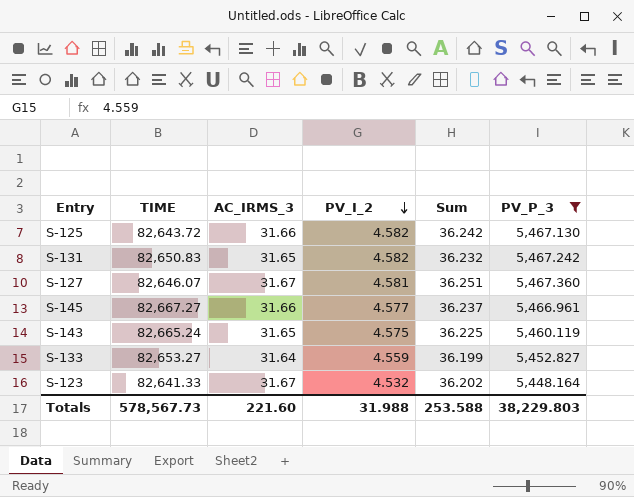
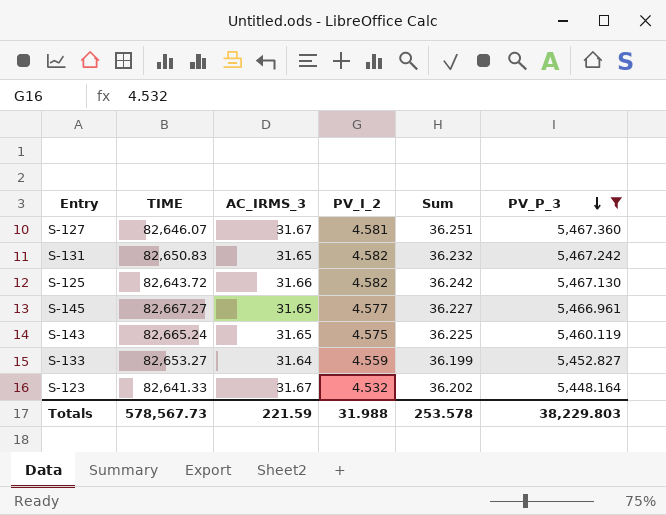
row order: PV_I_2 descending -> PV_P_3 descending
S-145 | AC_IRMS_3: 31.66 -> 31.65
S-145 | Sum: 36.237 -> 36.227
Totals | AC_IRMS_3: 221.60 -> 221.59
Totals | Sum: 253.588 -> 253.578

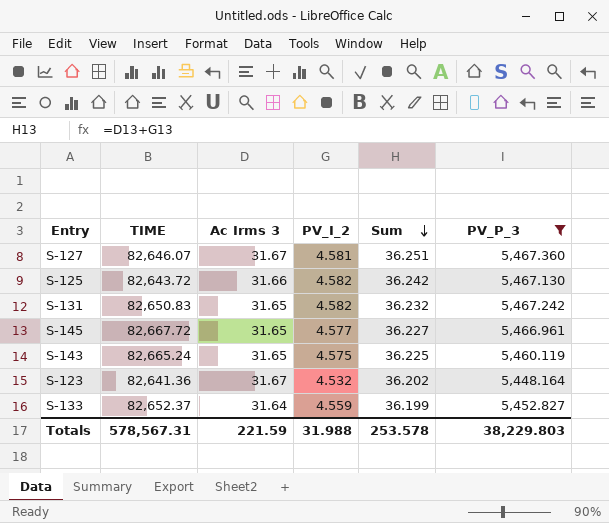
row order: PV_P_3 descending -> Sum descending
column name: AC_IRMS_3 -> Ac Irms 3
S-145 | TIME: 82,667.27 -> 82,667.72
S-123 | TIME: 82,641.33 -> 82,641.36
S-133 | TIME: 82,653.27 -> 82,652.37
Totals | TIME: 578,567.73 -> 578,567.31

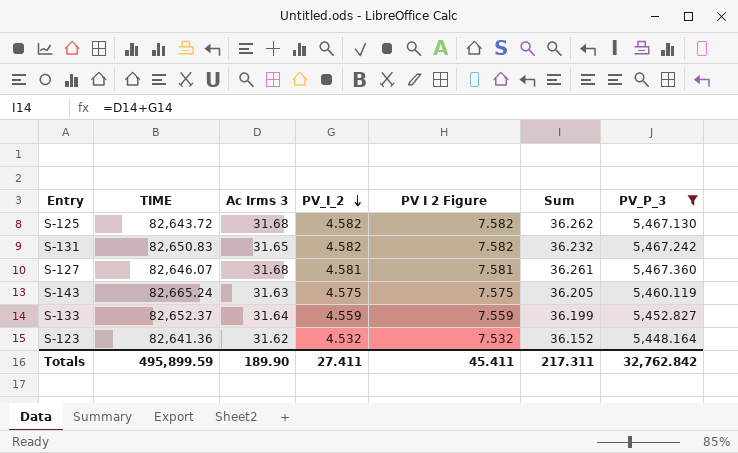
row order: Sum descending -> PV_I_2 descending
column PV I 2 Figure | formula: none -> [PV_I_2] + 3
row S-145: 82,667.72 | 31.65 | 4.577 | 36.227 | 5,466.961 -> none
S-125 | Ac Irms 3: 31.66 -> 31.68
S-125 | Sum: 36.242 -> 36.262
S-127 | Ac Irms 3: 31.67 -> 31.68
S-127 | Sum: 36.251 -> 36.261
S-143 | Ac Irms 3: 31.65 -> 31.63
S-143 | Sum: 36.225 -> 36.205
S-123 | Ac Irms 3: 31.67 -> 31.62
S-123 | Sum: 36.202 -> 36.152
Totals | TIME: 578,567.31 -> 495,899.59
Totals | Ac Irms 3: 221.59 -> 189.90
Totals | PV_I_2: 31.988 -> 27.411
Totals | Sum: 253.578 -> 217.311
Totals | PV_P_3: 38,229.803 -> 32,762.842

